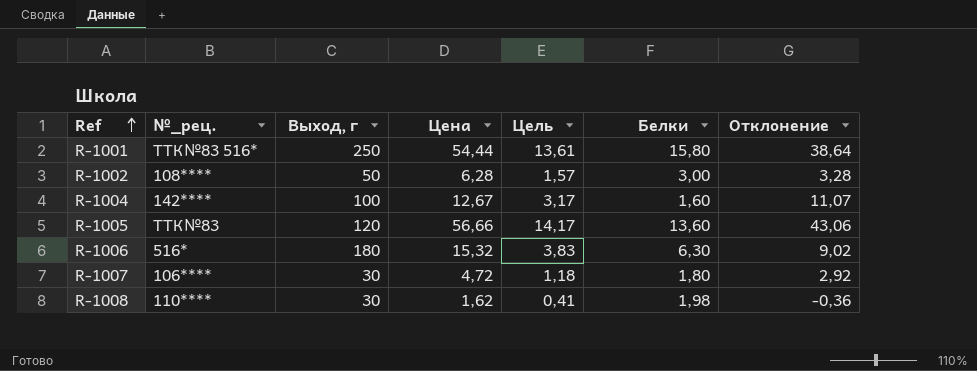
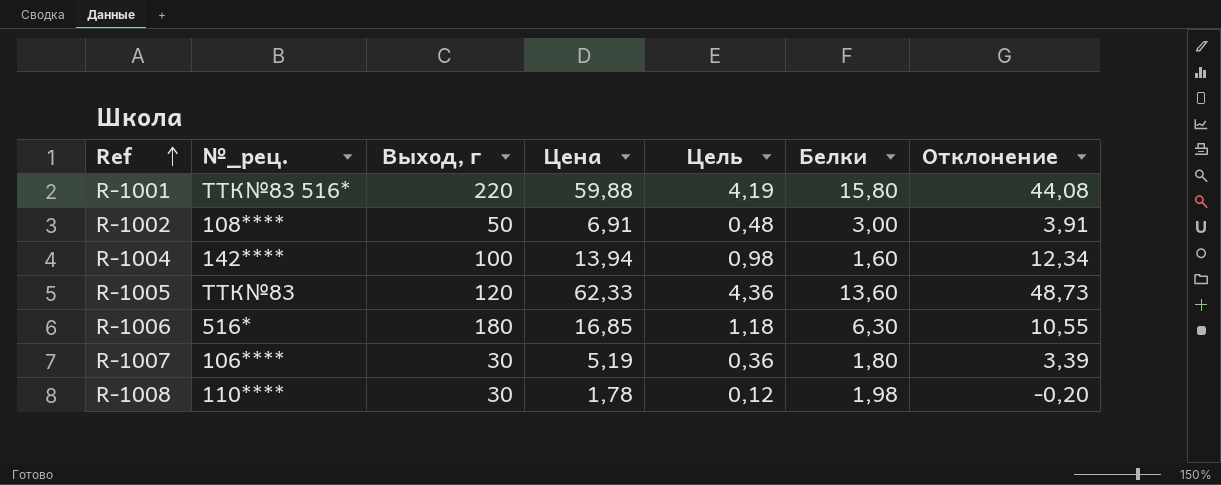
column Цель | formula: [Цена] * 0,25 -> [Цена] * 0,07
R-1001 | Выход, г: 250 -> 220
R-1001 | Цена: 54,44 -> 59,88
R-1001 | Отклонение: 38,64 -> 44,08
R-1002 | Цена: 6,28 -> 6,91
R-1002 | Отклонение: 3,28 -> 3,91
R-1004 | Цена: 12,67 -> 13,94
R-1004 | Отклонение: 11,07 -> 12,34
R-1005 | Цена: 56,66 -> 62,33
R-1005 | Отклонение: 43,06 -> 48,73
R-1006 | Цена: 15,32 -> 16,85
R-1006 | Отклонение: 9,02 -> 10,55
R-1007 | Цена: 4,72 -> 5,19
R-1007 | Отклонение: 2,92 -> 3,39
R-1008 | Цена: 1,62 -> 1,78
R-1008 | Отклонение: -0,36 -> -0,20

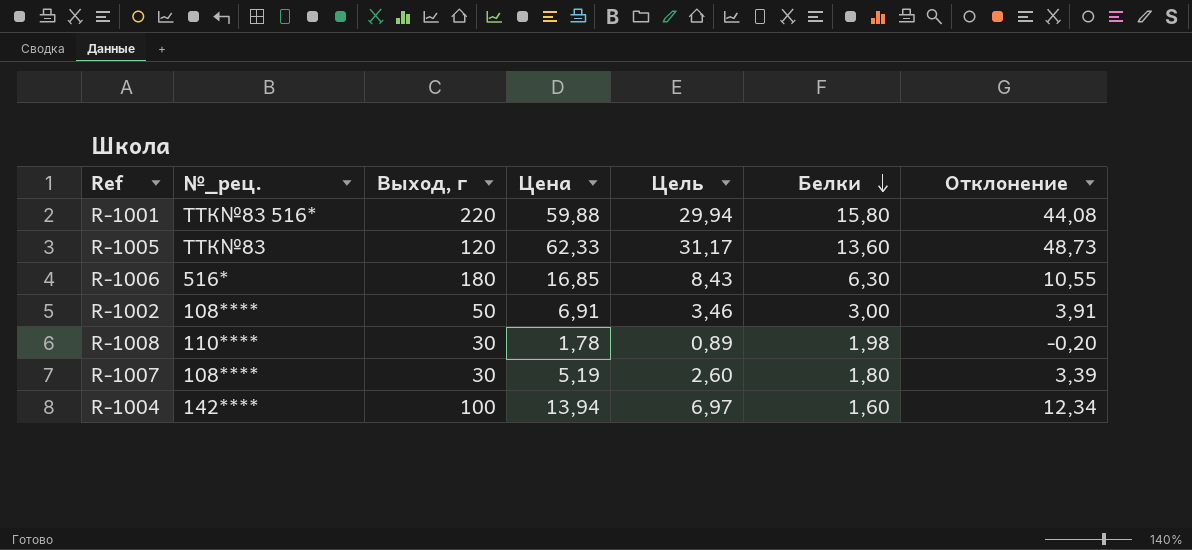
row order: Ref ascending -> Белки descending
column Цель | formula: [Цена] * 0,07 -> [Цена] * 0,5
R-1007 | №_рец.: 106**** -> 108****

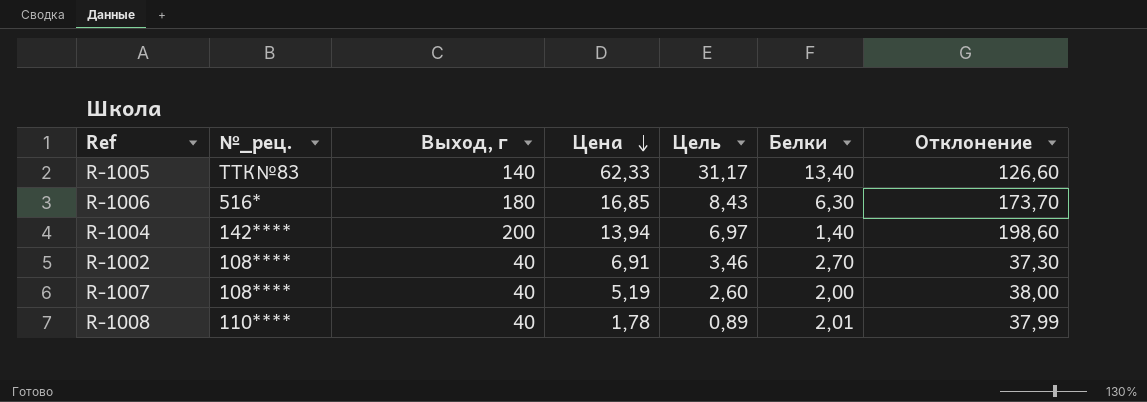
row order: Белки descending -> Цена descending
column Отклонение | formula: [Цена] - [Белки] -> [Выход, г] - [Белки]
row R-1001: ТТК№83 516* | 220 | 59,88 | 29,94 | 15,80 | 44,08 -> none
R-1005 | Выход, г: 120 -> 140
R-1005 | Белки: 13,60 -> 13,40
R-1004 | Выход, г: 100 -> 200
R-1004 | Белки: 1,60 -> 1,40
R-1002 | Выход, г: 50 -> 40
R-1002 | Белки: 3,00 -> 2,70
R-1007 | Выход, г: 30 -> 40
R-1007 | Белки: 1,80 -> 2,00
R-1008 | Выход, г: 30 -> 40
R-1008 | Белки: 1,98 -> 2,01

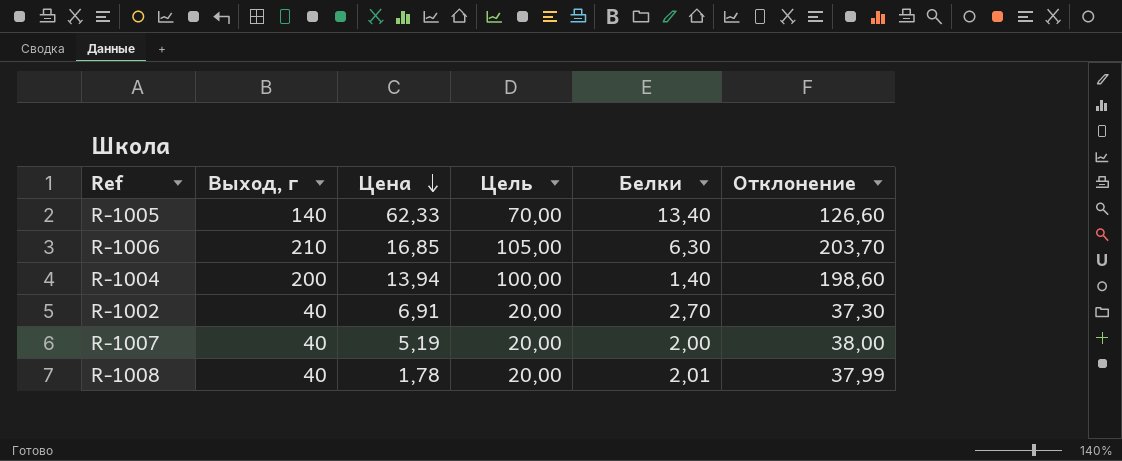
column №_рец. | position: 2 -> none
column Цель | formula: [Цена] * 0,5 -> [Выход, г] * 0,5
R-1006 | Выход, г: 180 -> 210
R-1006 | Отклонение: 173,70 -> 203,70

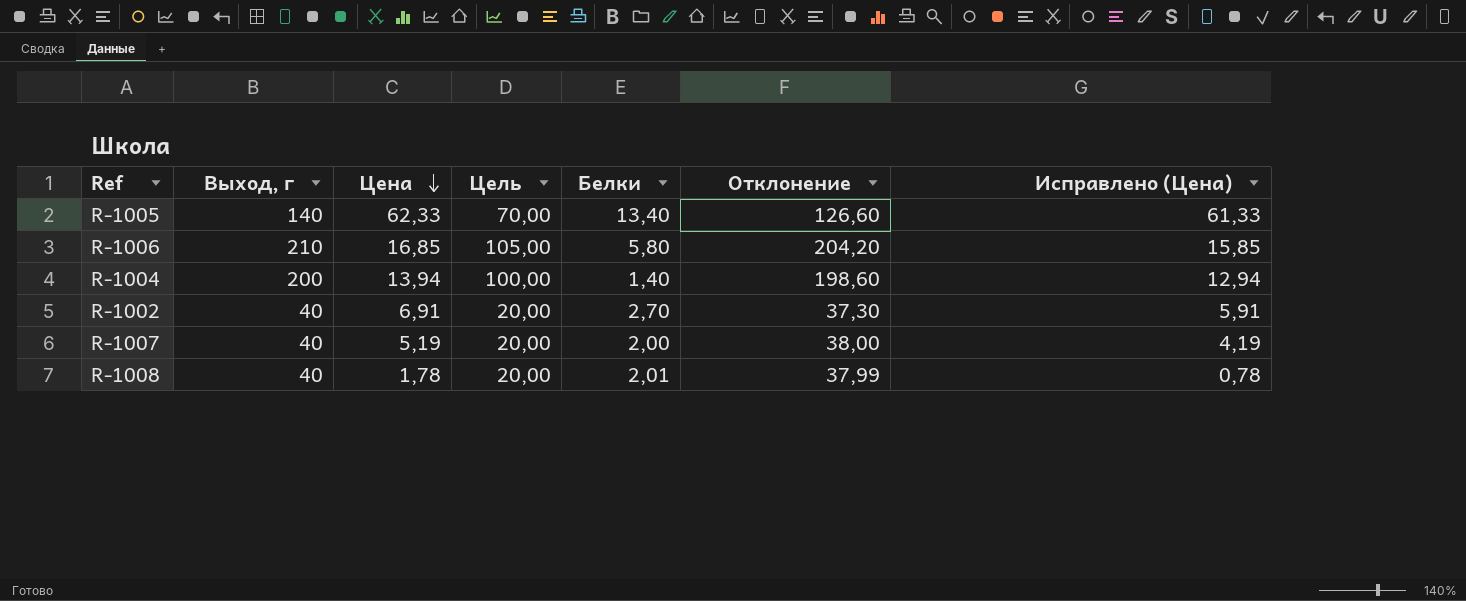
column Исправлено (Цена) | formula: none -> [Цена] - 1
R-1006 | Белки: 6,30 -> 5,80
R-1006 | Отклонение: 203,70 -> 204,20

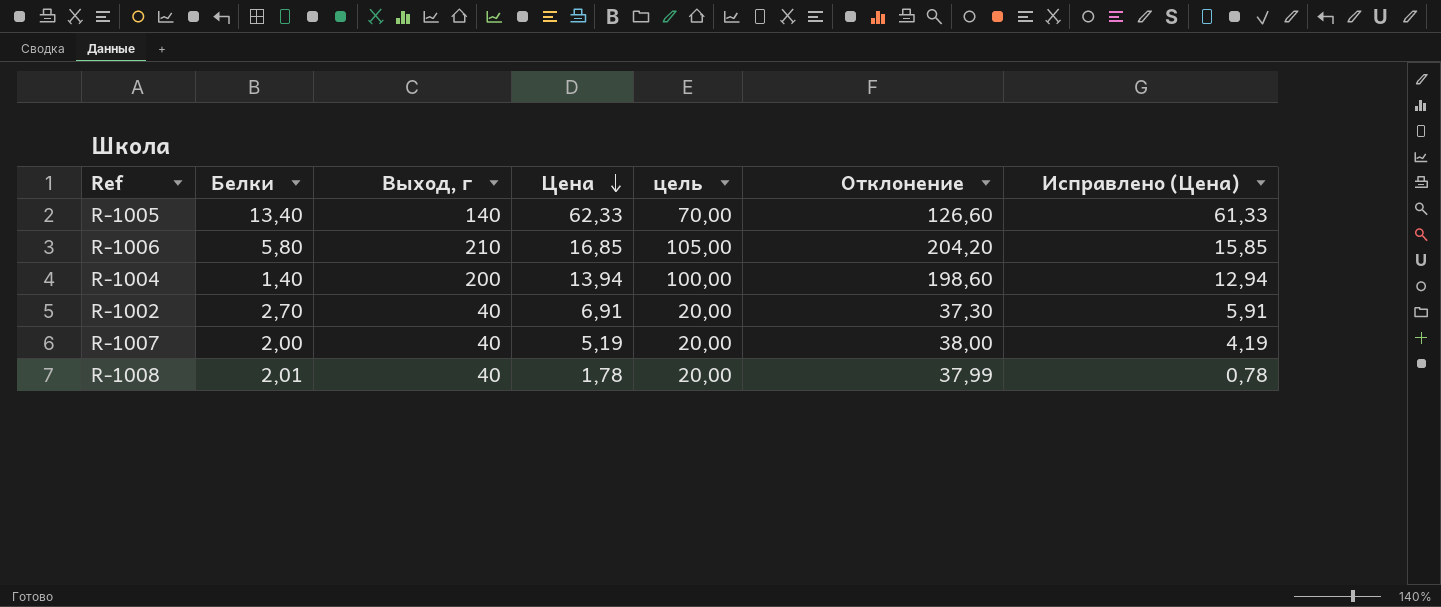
column Белки | position: 5 -> 2
column name: Цель -> цель

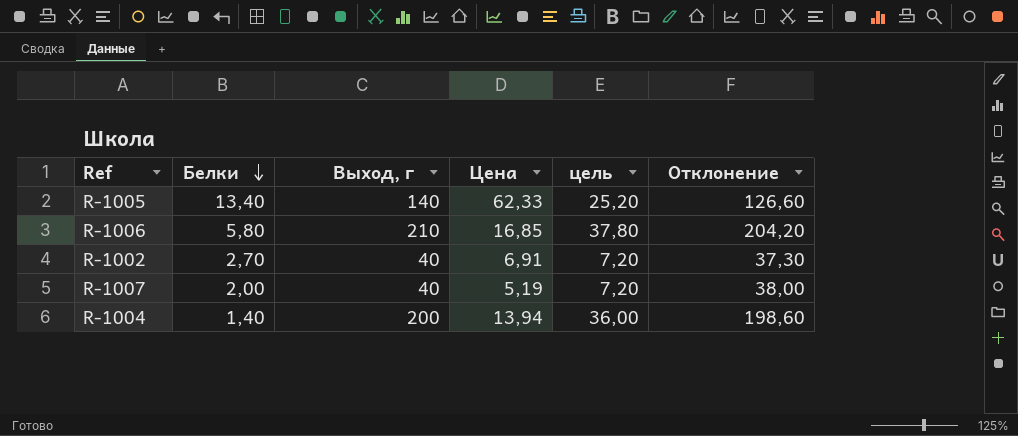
row order: Цена descending -> Белки descending
column Исправлено (Цена) | formula: [Цена] - 1 -> none
column цель | formula: [Выход, г] * 0,5 -> [Выход, г] * 0,18
row R-1008: 2,01 | 40 | 1,78 | 20,00 | 37,99 | 0,78 -> none

